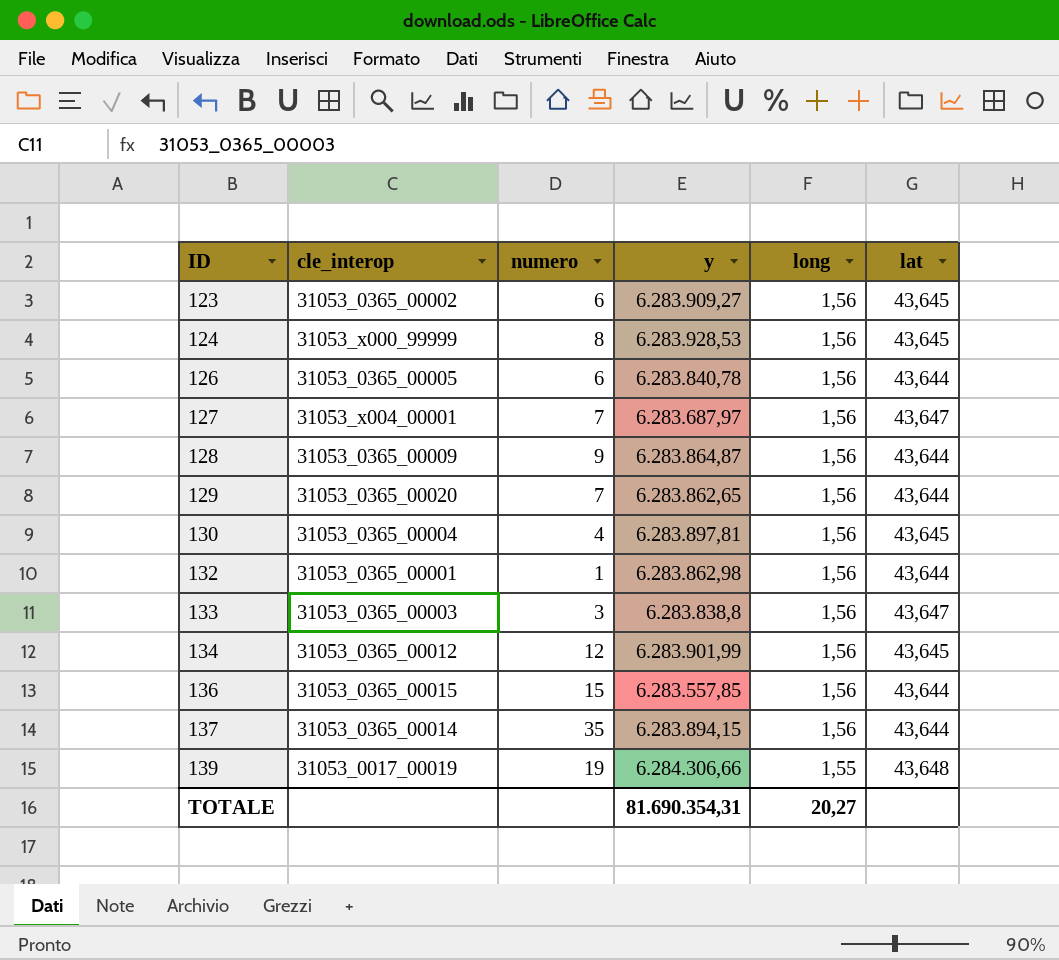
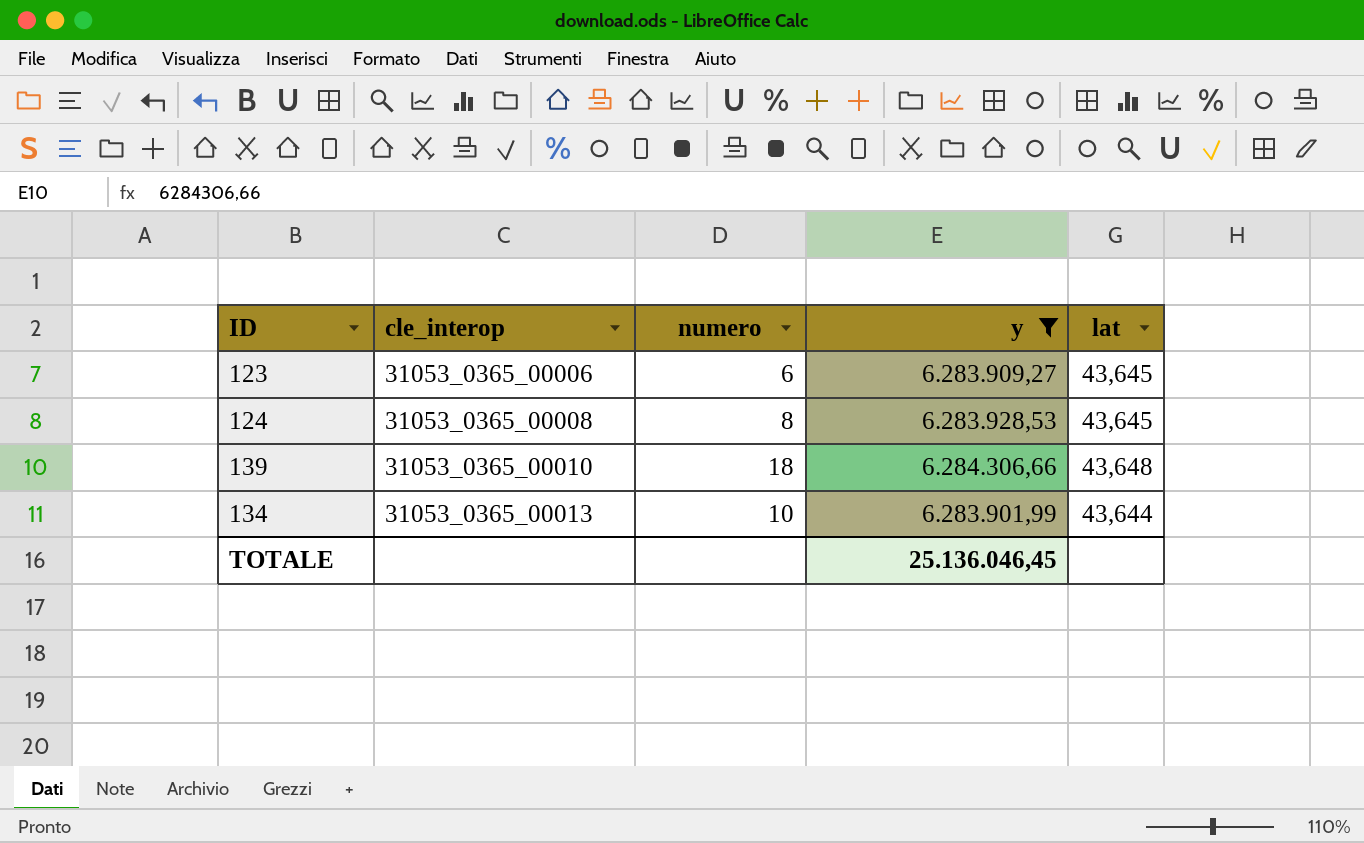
filter: none -> y >= 6.283.901,99
row order: ID ascending -> cle_interop ascending
column long | position: 5 -> none
123 | cle_interop: 31053_0365_00002 -> 31053_0365_00006
124 | cle_interop: 31053_x000_99999 -> 31053_0365_00008
139 | cle_interop: 31053_0017_00019 -> 31053_0365_00010
139 | numero: 19 -> 18
134 | cle_interop: 31053_0365_00012 -> 31053_0365_00013
134 | numero: 12 -> 10
134 | lat: 43,645 -> 43,644
TOTALE | y: 81.690.354,31 -> 25.136.046,45

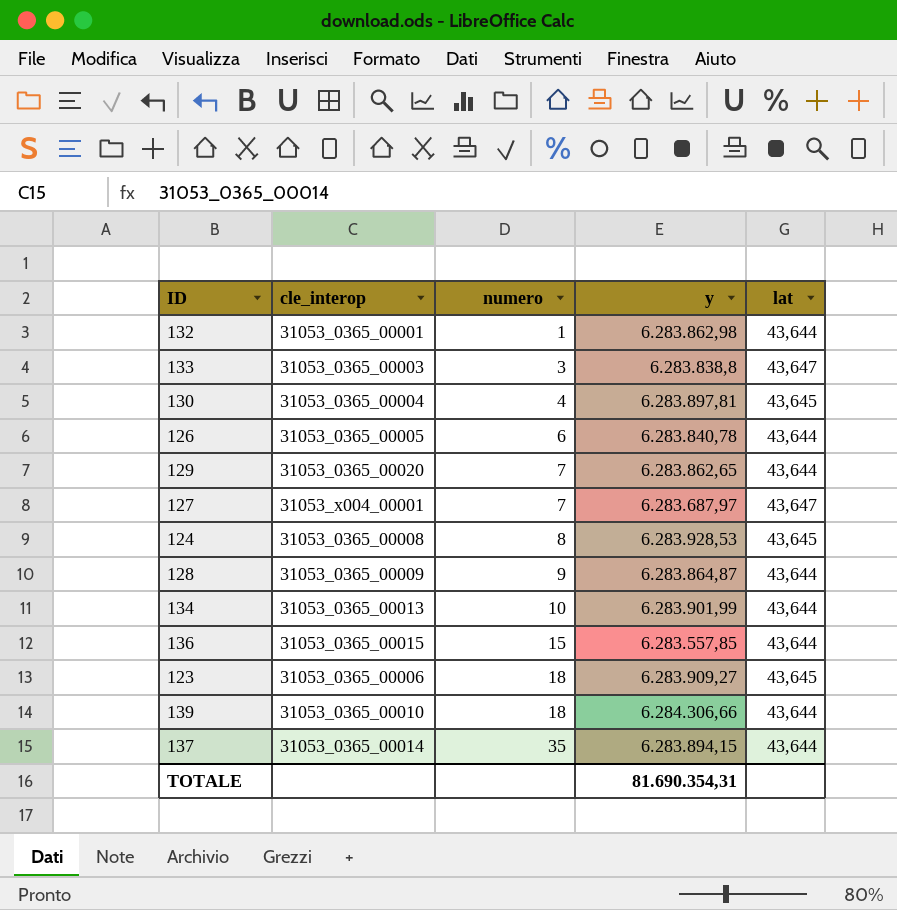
filter: y >= 6.283.901,99 -> none
row order: cle_interop ascending -> numero ascending
123 | numero: 6 -> 18
139 | lat: 43,648 -> 43,644
TOTALE | y: 25.136.046,45 -> 81.690.354,31

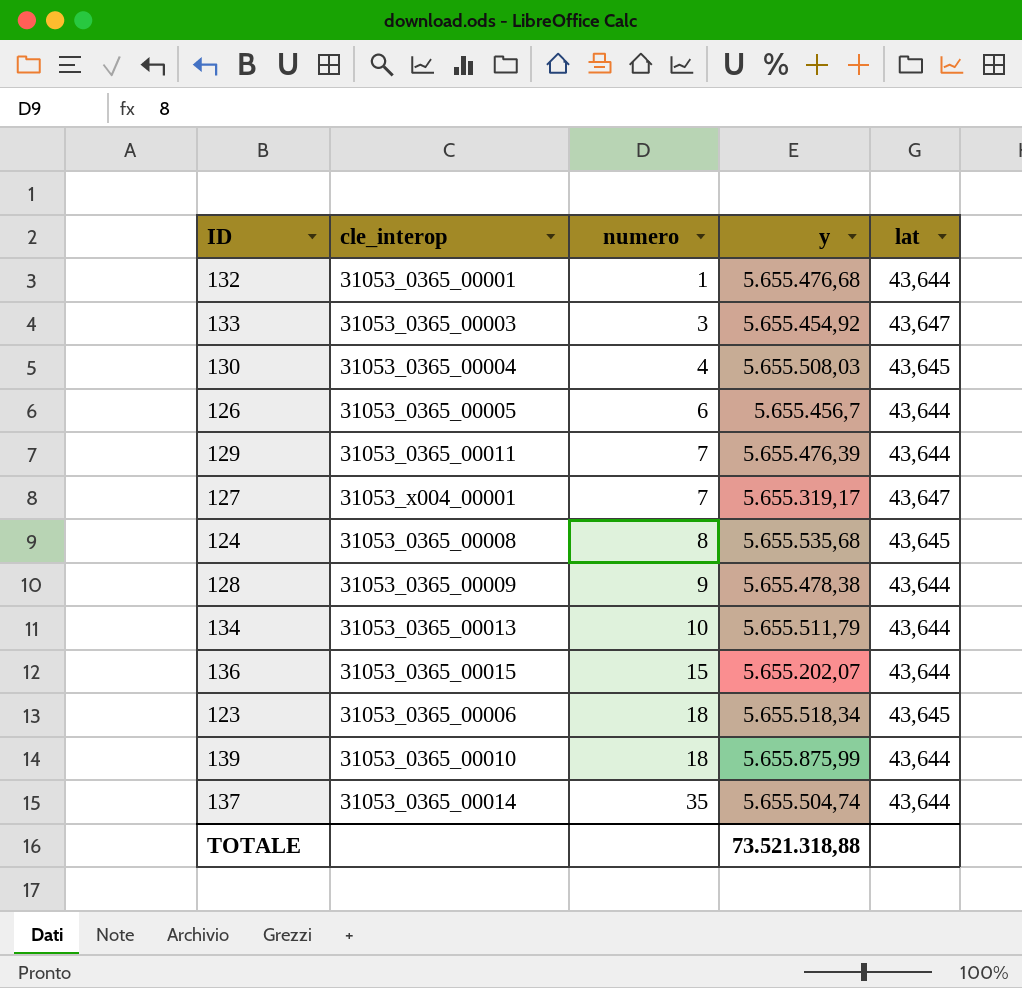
132 | y: 6.283.862,98 -> 5.655.476,68
133 | y: 6.283.838,8 -> 5.655.454,92
130 | y: 6.283.897,81 -> 5.655.508,03
126 | y: 6.283.840,78 -> 5.655.456,7
129 | cle_interop: 31053_0365_00020 -> 31053_0365_00011
129 | y: 6.283.862,65 -> 5.655.476,39
127 | y: 6.283.687,97 -> 5.655.319,17
124 | y: 6.283.928,53 -> 5.655.535,68
128 | y: 6.283.864,87 -> 5.655.478,38
134 | y: 6.283.901,99 -> 5.655.511,79
136 | y: 6.283.557,85 -> 5.655.202,07
123 | y: 6.283.909,27 -> 5.655.518,34
139 | y: 6.284.306,66 -> 5.655.875,99
137 | y: 6.283.894,15 -> 5.655.504,74
TOTALE | y: 81.690.354,31 -> 73.521.318,88

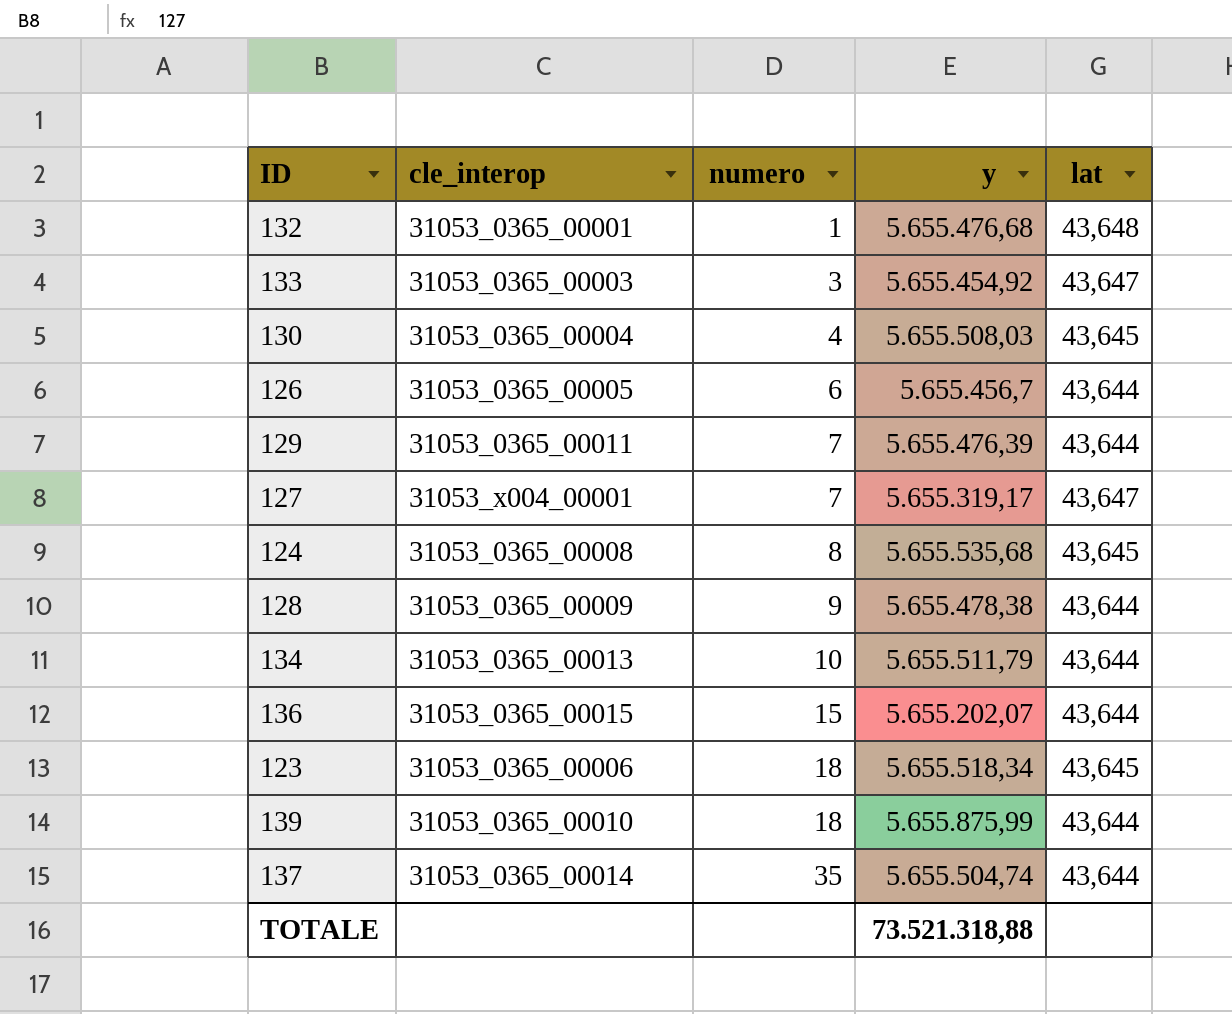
132 | lat: 43,644 -> 43,648

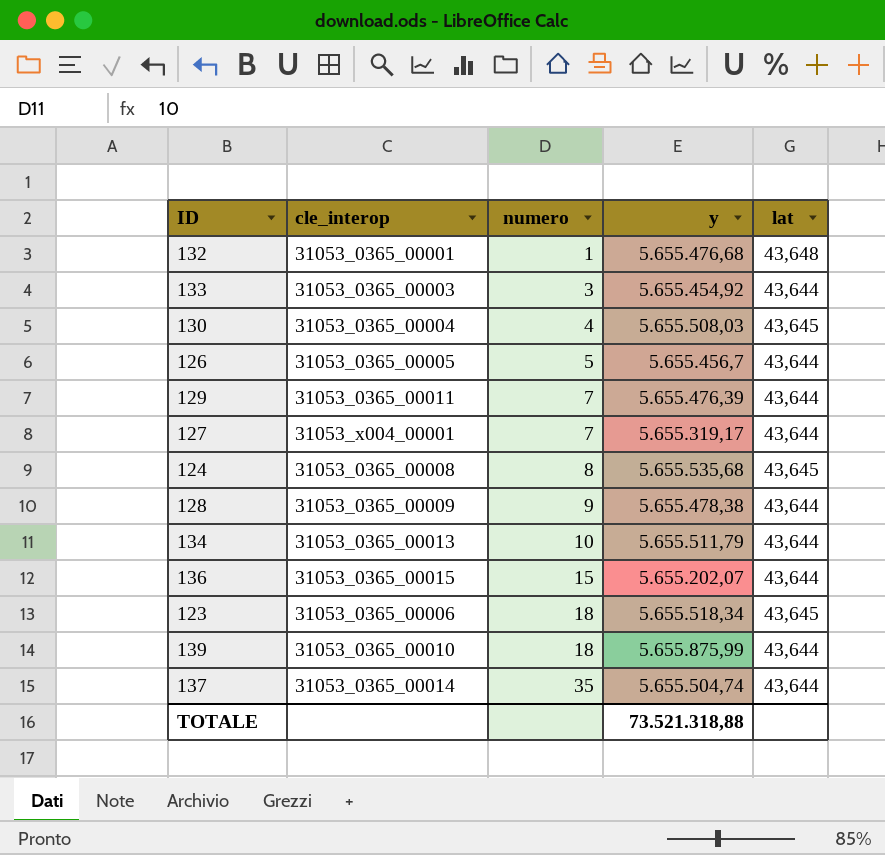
133 | lat: 43,647 -> 43,644
126 | numero: 6 -> 5
127 | lat: 43,647 -> 43,644

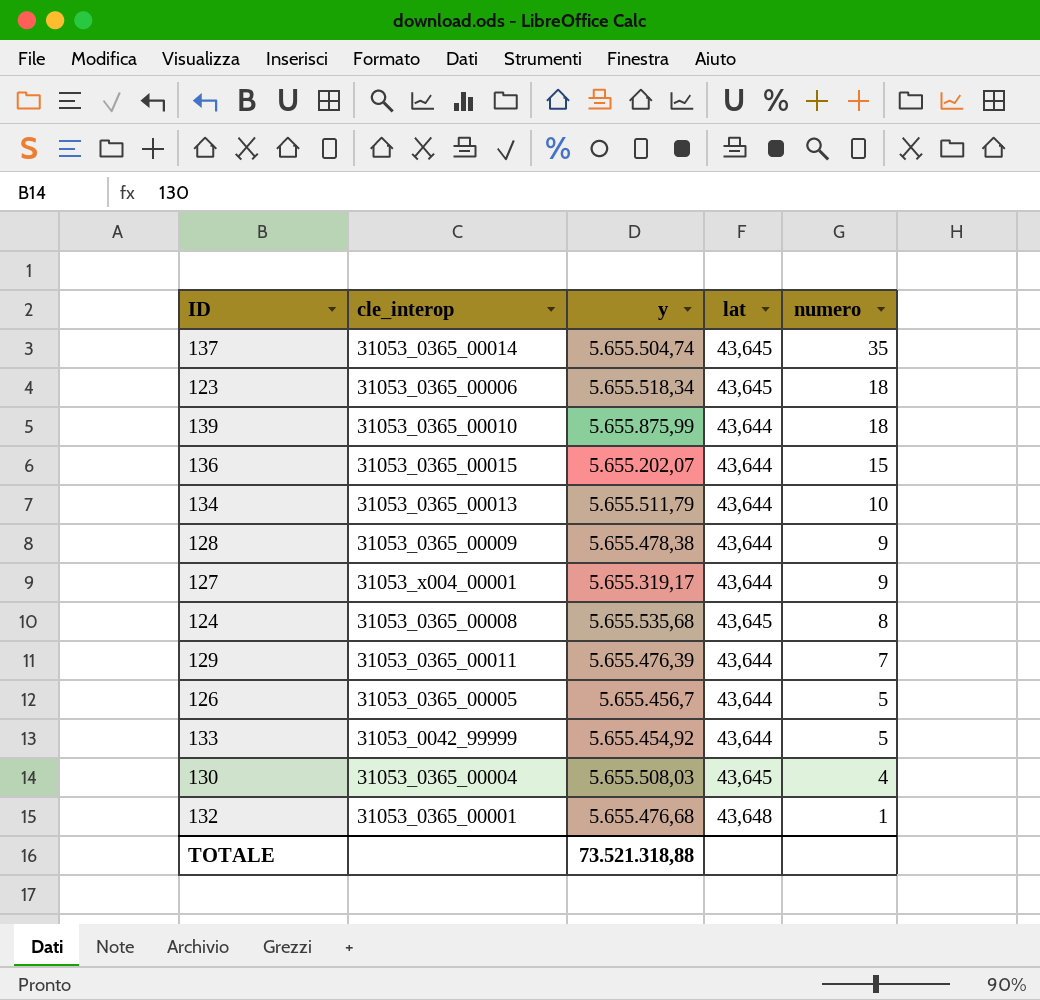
row order: numero ascending -> numero descending
column numero | position: 3 -> 5
137 | lat: 43,644 -> 43,645
127 | numero: 7 -> 9
133 | cle_interop: 31053_0365_00003 -> 31053_0042_99999
133 | numero: 3 -> 5

